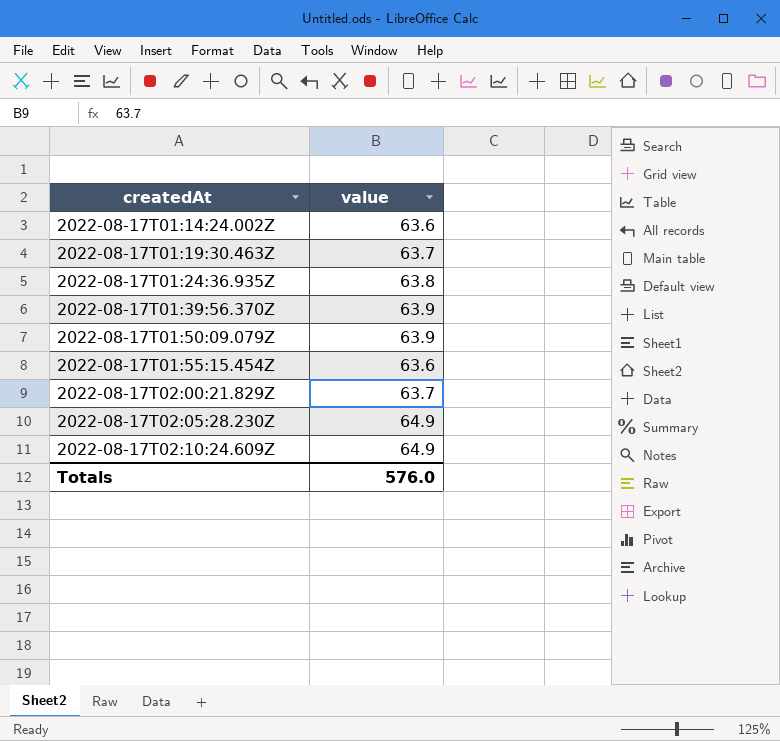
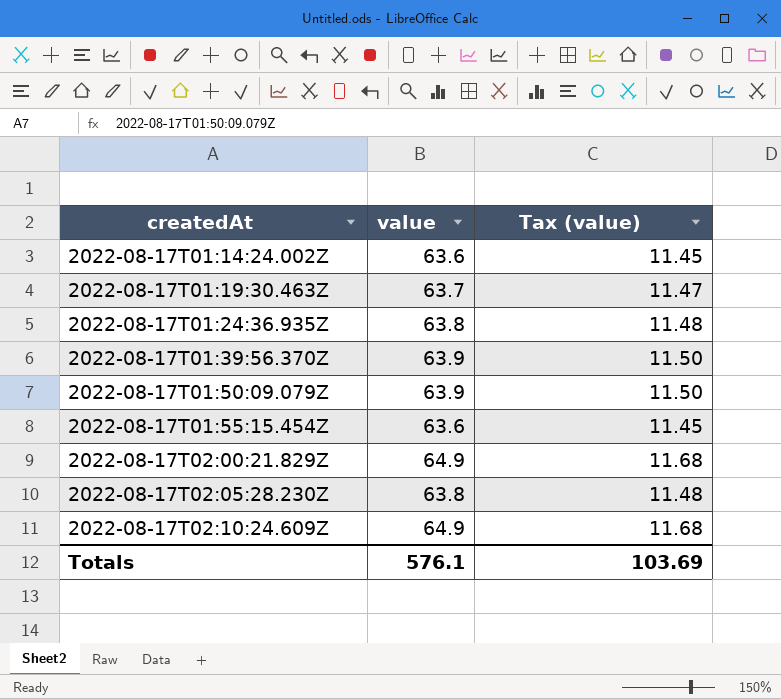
column Tax (value) | formula: none -> [value] * 0.18
2022-08-17T02:00:21.829Z | value: 63.7 -> 64.9
2022-08-17T02:05:28.230Z | value: 64.9 -> 63.8
Totals | value: 576.0 -> 576.1

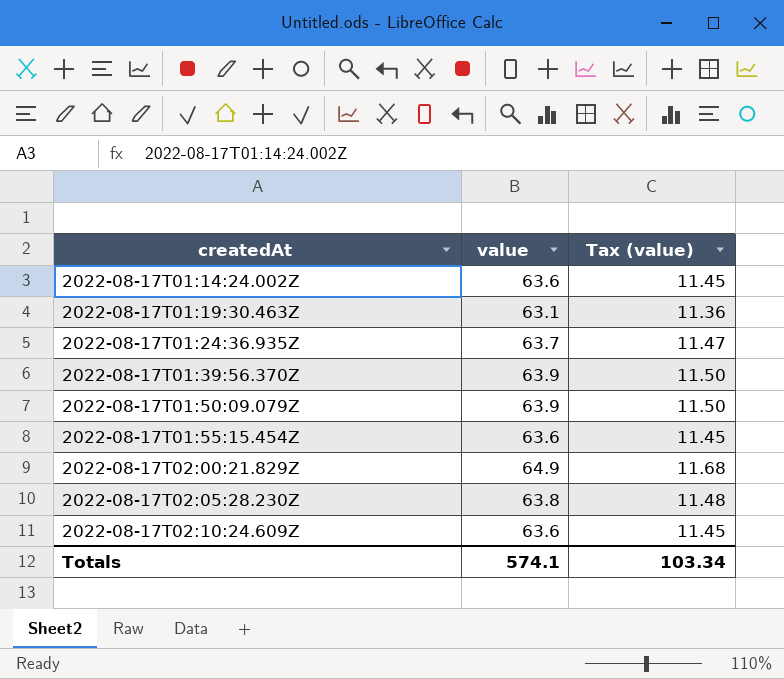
2022-08-17T01:19:30.463Z | value: 63.7 -> 63.1
2022-08-17T01:19:30.463Z | Tax (value): 11.47 -> 11.36
2022-08-17T01:24:36.935Z | value: 63.8 -> 63.7
2022-08-17T01:24:36.935Z | Tax (value): 11.48 -> 11.47
2022-08-17T02:10:24.609Z | value: 64.9 -> 63.6
2022-08-17T02:10:24.609Z | Tax (value): 11.68 -> 11.45
Totals | value: 576.1 -> 574.1
Totals | Tax (value): 103.69 -> 103.34

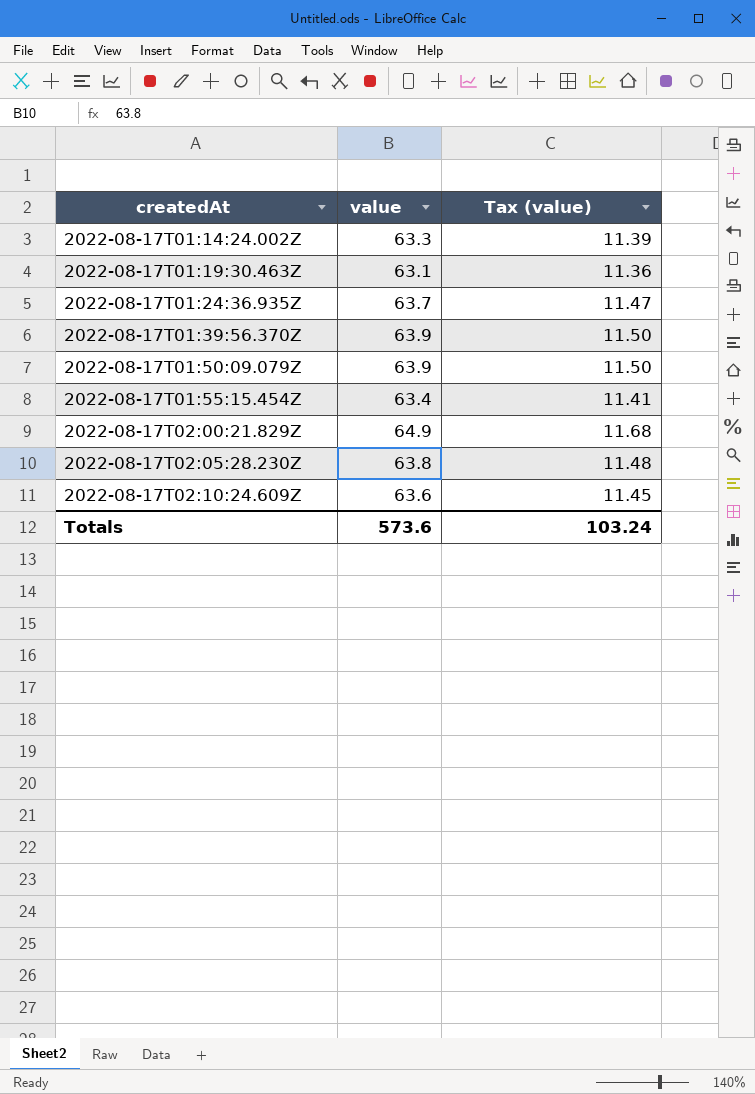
2022-08-17T01:14:24.002Z | value: 63.6 -> 63.3
2022-08-17T01:14:24.002Z | Tax (value): 11.45 -> 11.39
2022-08-17T01:55:15.454Z | value: 63.6 -> 63.4
2022-08-17T01:55:15.454Z | Tax (value): 11.45 -> 11.41
Totals | value: 574.1 -> 573.6
Totals | Tax (value): 103.34 -> 103.24

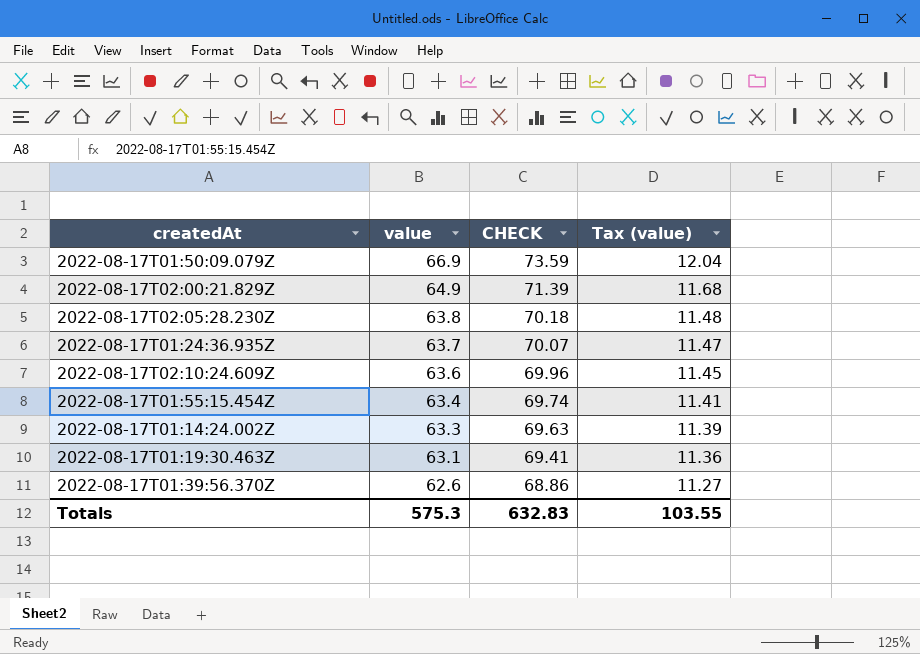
row order: createdAt ascending -> value descending
column CHECK | formula: none -> [value] * 1.1
2022-08-17T01:50:09.079Z | value: 63.9 -> 66.9
2022-08-17T01:50:09.079Z | Tax (value): 11.50 -> 12.04
2022-08-17T01:39:56.370Z | value: 63.9 -> 62.6
2022-08-17T01:39:56.370Z | Tax (value): 11.50 -> 11.27
Totals | value: 573.6 -> 575.3
Totals | Tax (value): 103.24 -> 103.55

